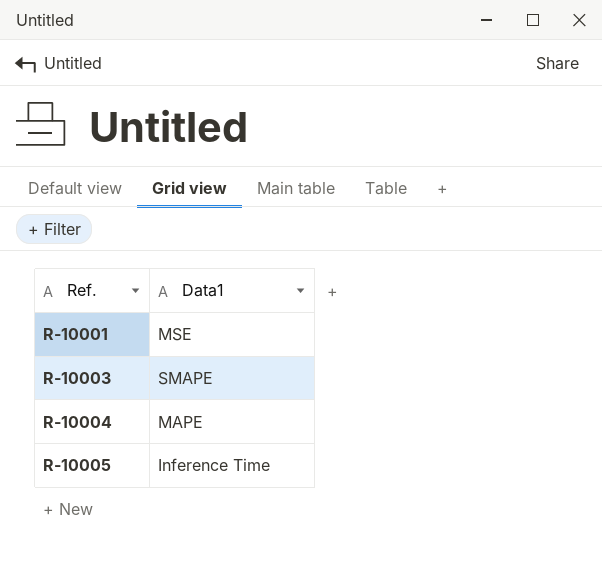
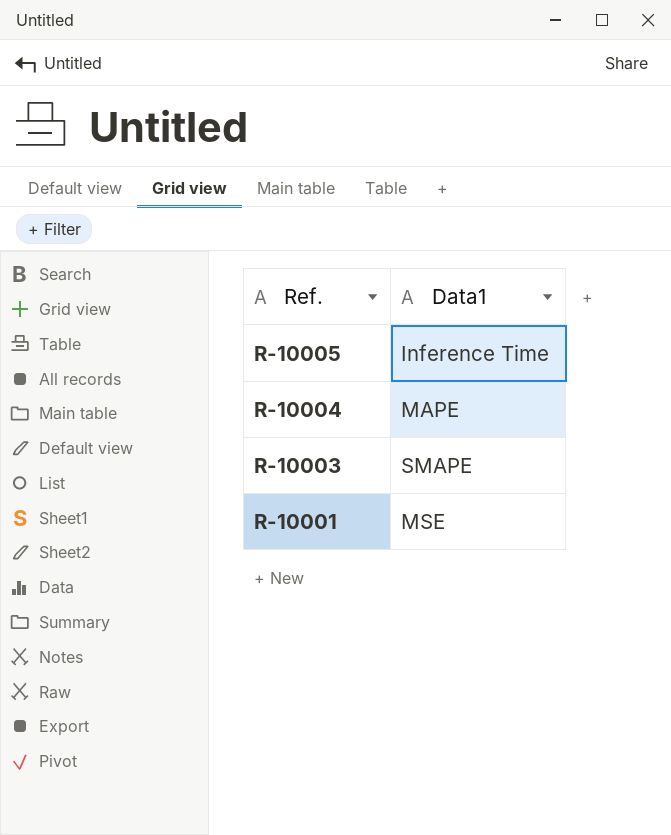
row order: Ref. ascending -> Ref. descending

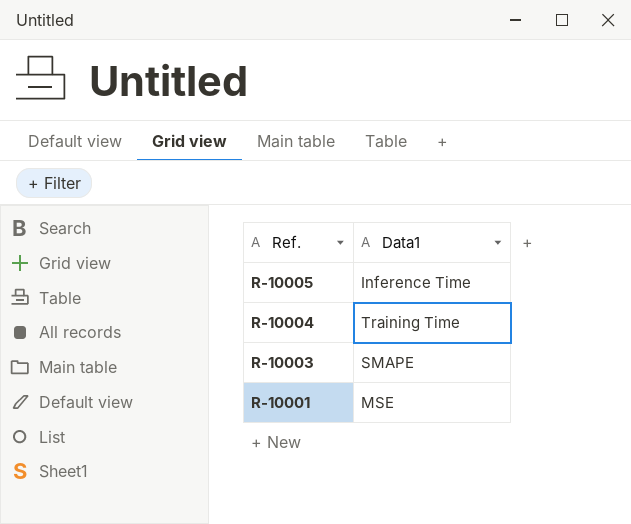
R-10004 | Data1: MAPE -> Training Time

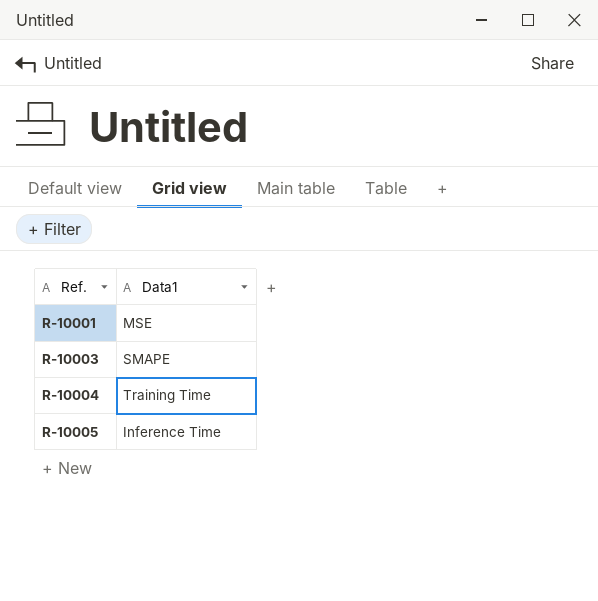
row order: Ref. descending -> Ref. ascending

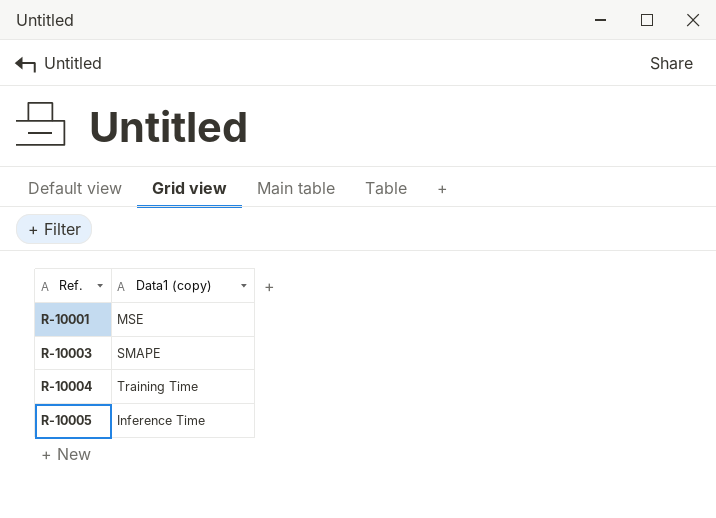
column name: Data1 -> Data1 (copy)

